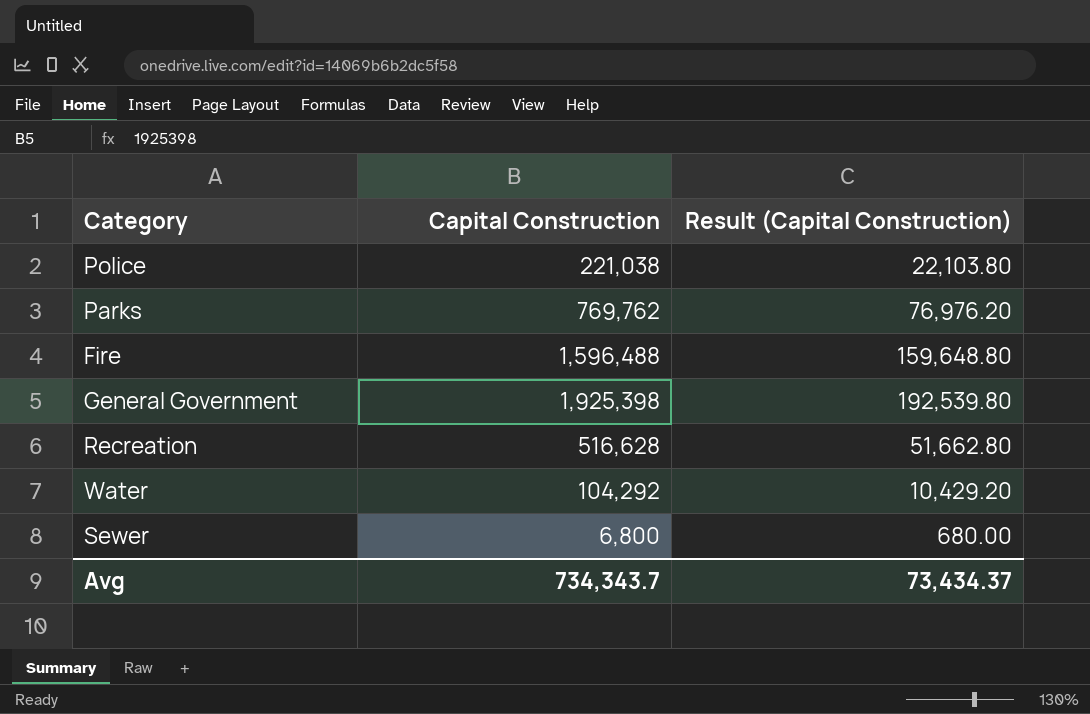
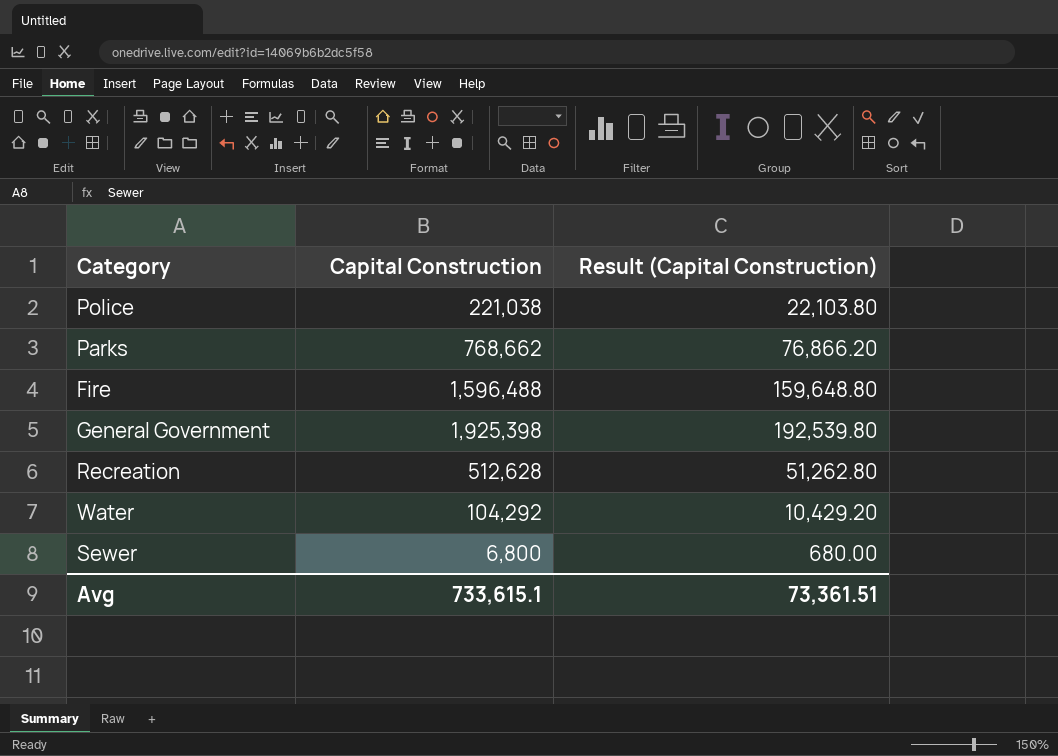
Parks | Capital Construction: 769,762 -> 768,662
Parks | Result (Capital Construction): 76,976.20 -> 76,866.20
Recreation | Capital Construction: 516,628 -> 512,628
Recreation | Result (Capital Construction): 51,662.80 -> 51,262.80
Avg | Capital Construction: 734,343.7 -> 733,615.1
Avg | Result (Capital Construction): 73,434.37 -> 73,361.51

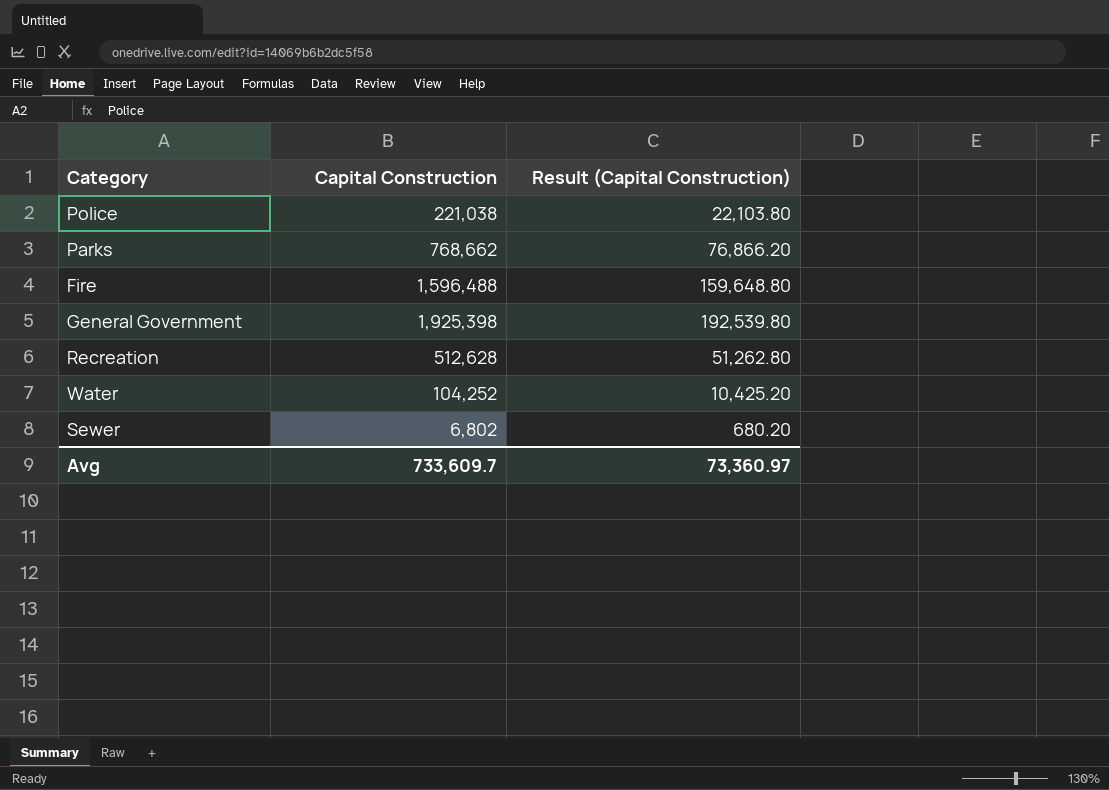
Water | Capital Construction: 104,292 -> 104,252
Water | Result (Capital Construction): 10,429.20 -> 10,425.20
Sewer | Capital Construction: 6,800 -> 6,802
Sewer | Result (Capital Construction): 680.00 -> 680.20
Avg | Capital Construction: 733,615.1 -> 733,609.7
Avg | Result (Capital Construction): 73,361.51 -> 73,360.97

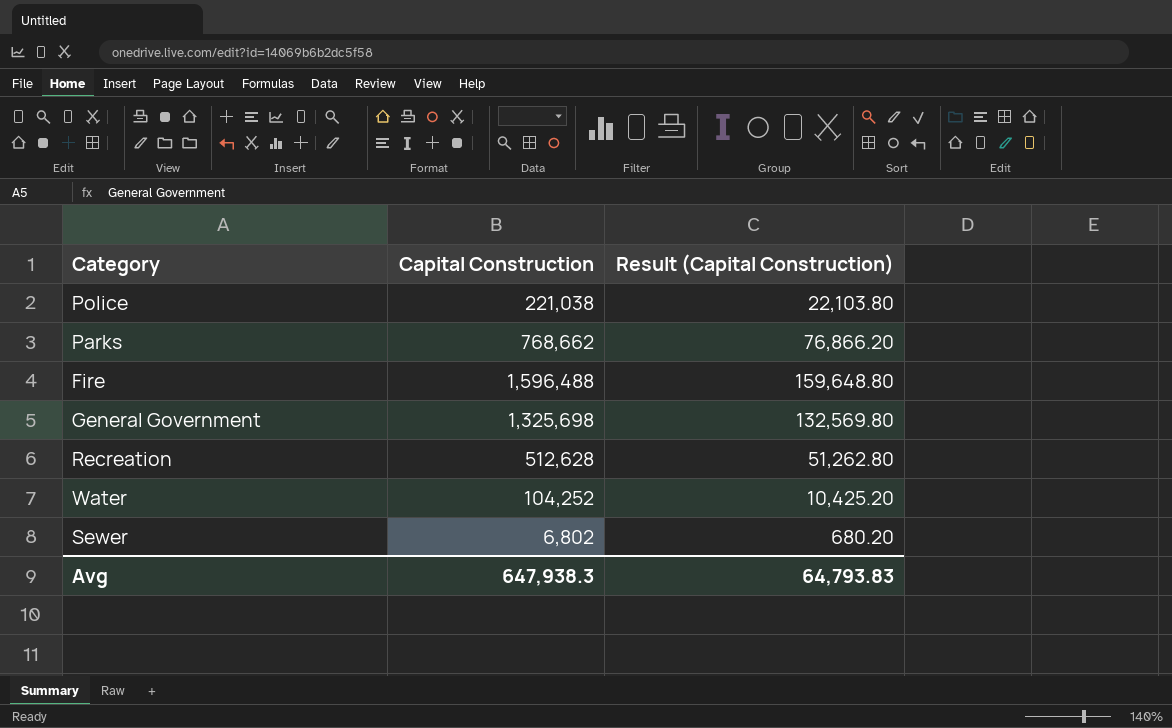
General Government | Capital Construction: 1,925,398 -> 1,325,698
General Government | Result (Capital Construction): 192,539.80 -> 132,569.80
Avg | Capital Construction: 733,609.7 -> 647,938.3
Avg | Result (Capital Construction): 73,360.97 -> 64,793.83

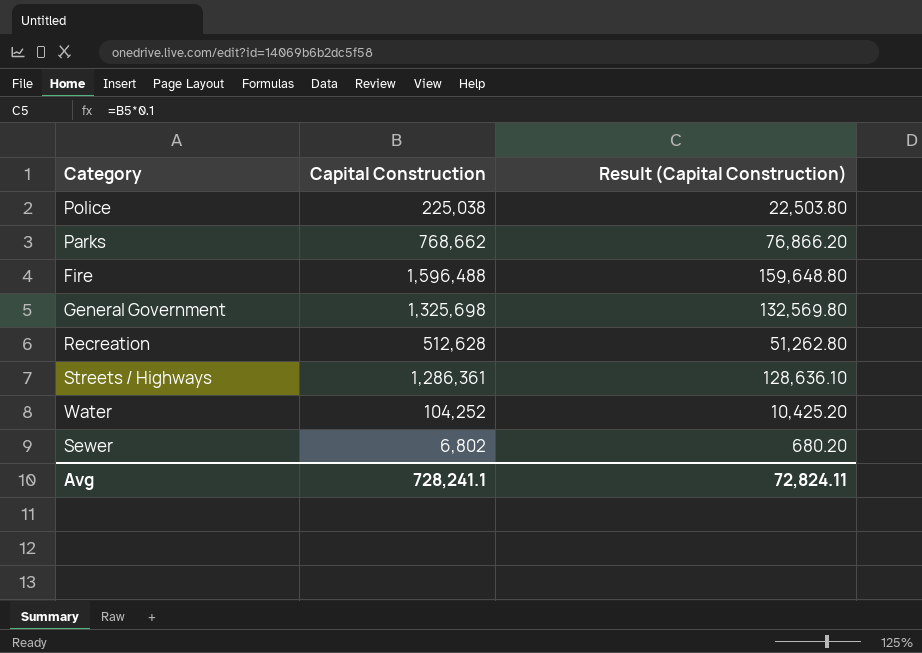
Police | Capital Construction: 221,038 -> 225,038
Police | Result (Capital Construction): 22,103.80 -> 22,503.80
row Streets / Highways: none -> 1,286,361 | 128,636.10
Avg | Capital Construction: 647,938.3 -> 728,241.1
Avg | Result (Capital Construction): 64,793.83 -> 72,824.11

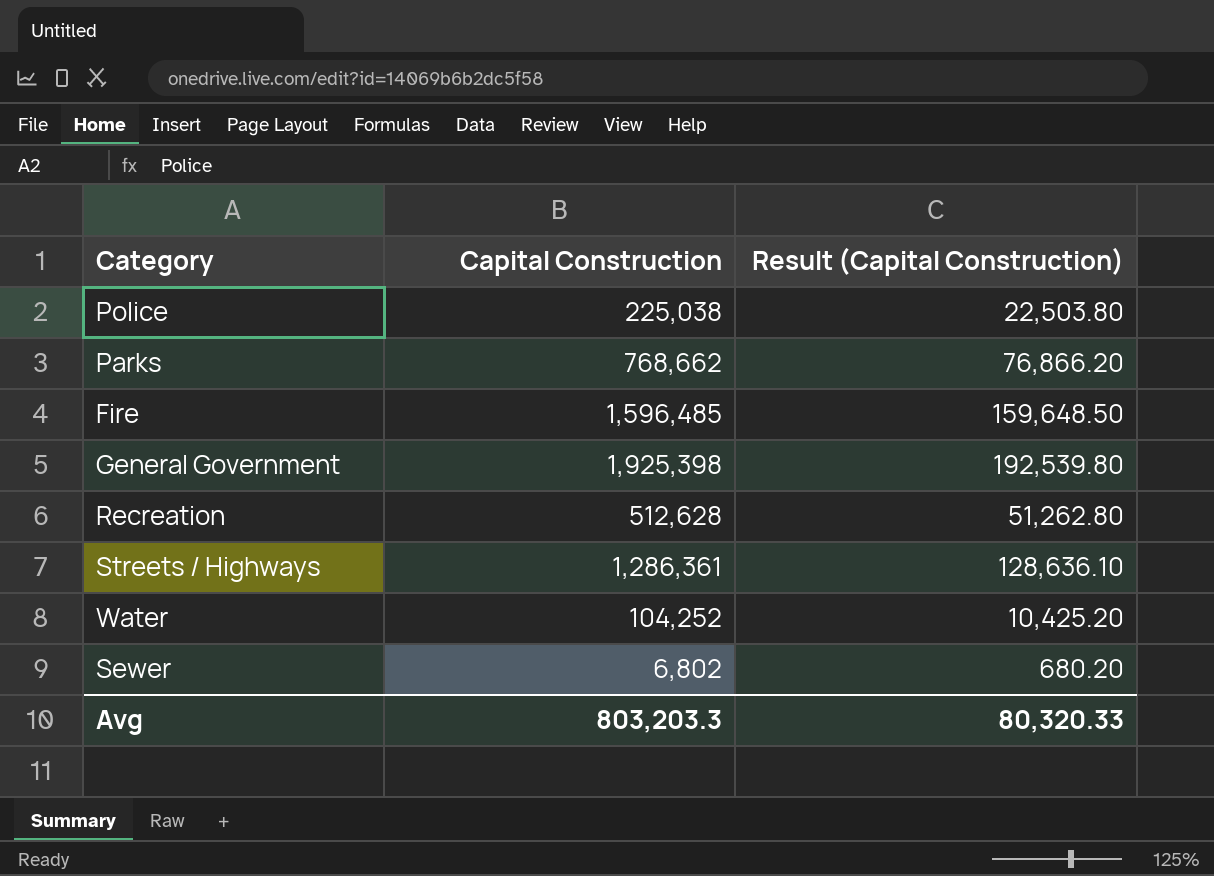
Fire | Capital Construction: 1,596,488 -> 1,596,485
Fire | Result (Capital Construction): 159,648.80 -> 159,648.50
General Government | Capital Construction: 1,325,698 -> 1,925,398
General Government | Result (Capital Construction): 132,569.80 -> 192,539.80
Avg | Capital Construction: 728,241.1 -> 803,203.3
Avg | Result (Capital Construction): 72,824.11 -> 80,320.33

